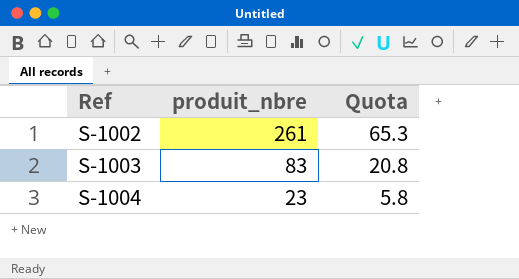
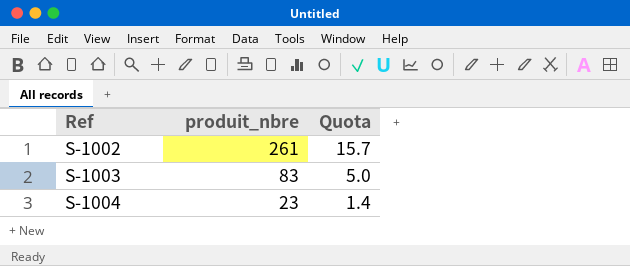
column Quota | formula: [produit_nbre] * 0.25 -> [produit_nbre] * 0.06

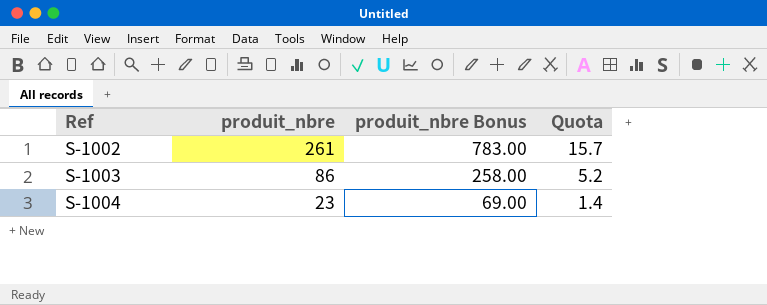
column produit_nbre Bonus | formula: none -> [produit_nbre] * 3
S-1003 | produit_nbre: 83 -> 86
S-1003 | Quota: 5.0 -> 5.2

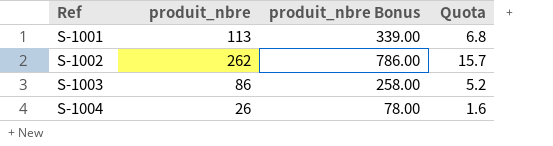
row S-1001: none -> 113 | 339.00 | 6.8
S-1002 | produit_nbre: 261 -> 262
S-1002 | produit_nbre Bonus: 783.00 -> 786.00
S-1004 | produit_nbre: 23 -> 26
S-1004 | produit_nbre Bonus: 69.00 -> 78.00
S-1004 | Quota: 1.4 -> 1.6

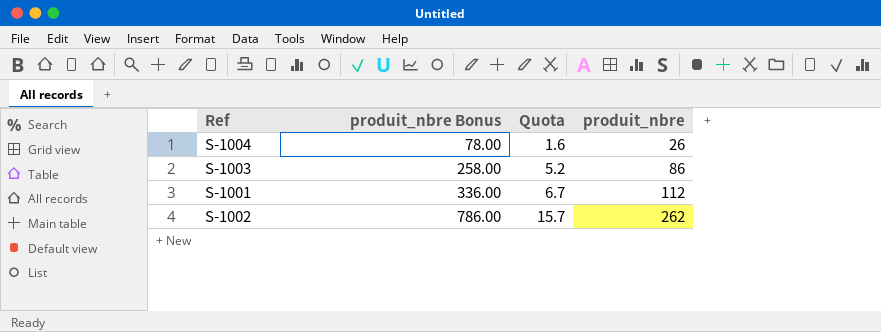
row order: Ref ascending -> produit_nbre Bonus ascending
column produit_nbre | position: 2 -> 4
S-1001 | produit_nbre Bonus: 339.00 -> 336.00
S-1001 | Quota: 6.8 -> 6.7
S-1001 | produit_nbre: 113 -> 112

